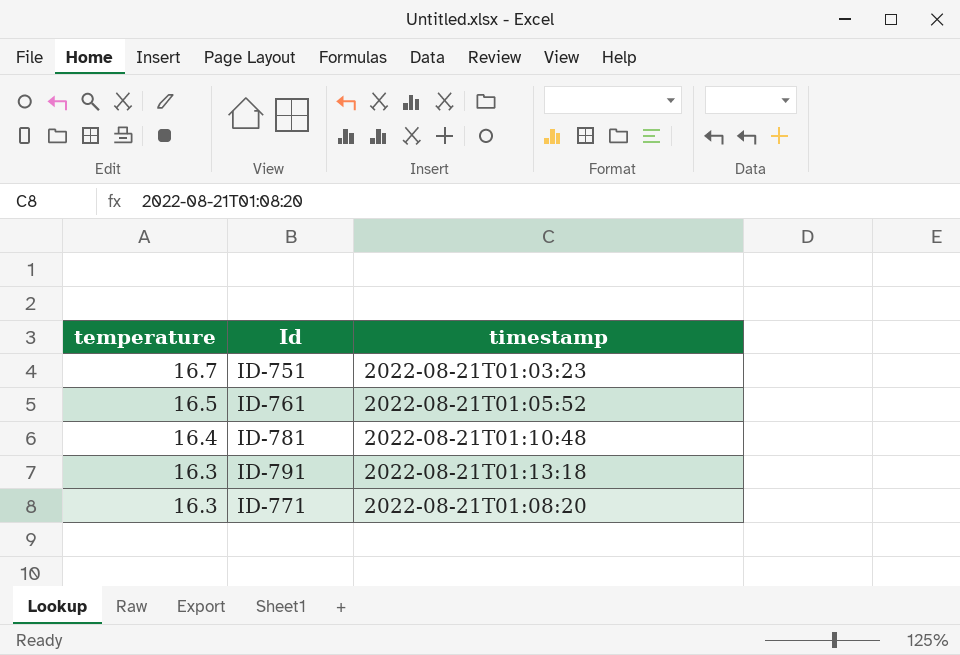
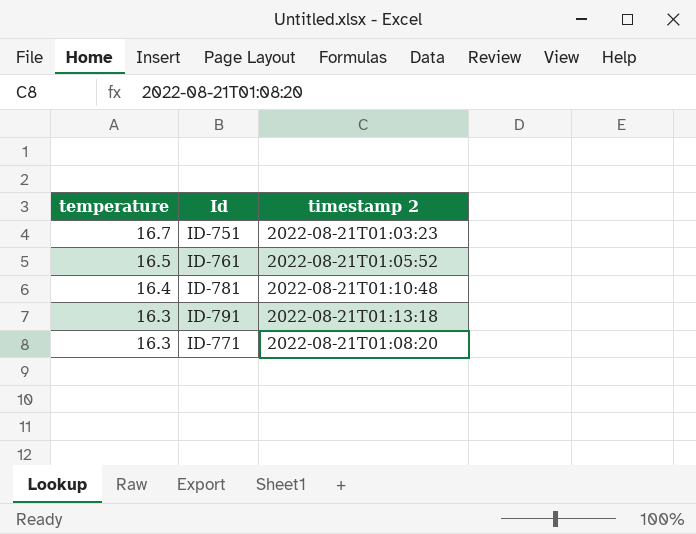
column name: timestamp -> timestamp 2

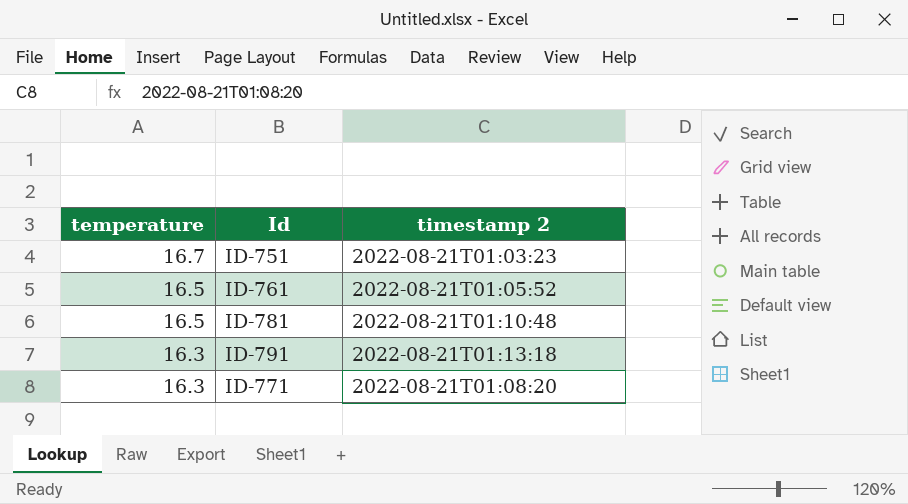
ID-781 | temperature: 16.4 -> 16.5

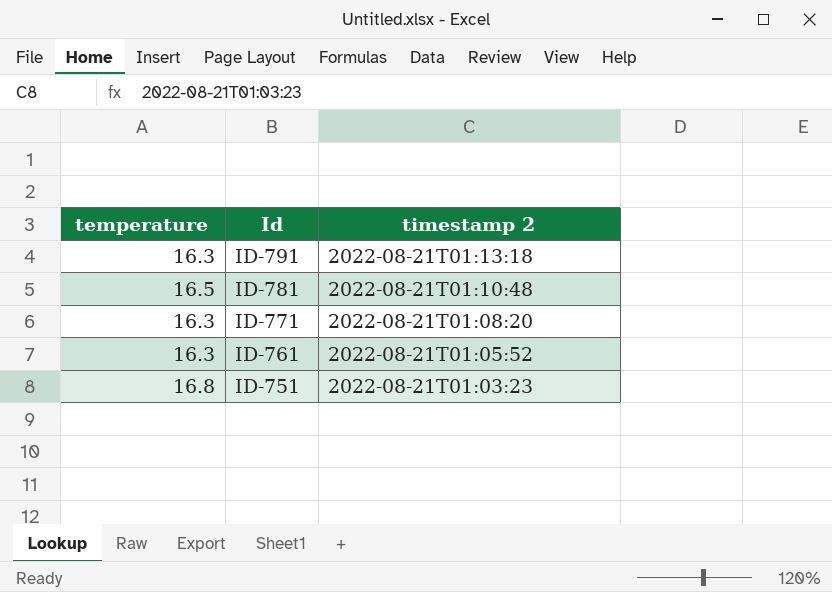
row order: temperature descending -> Id descending
ID-761 | temperature: 16.5 -> 16.3
ID-751 | temperature: 16.7 -> 16.8

